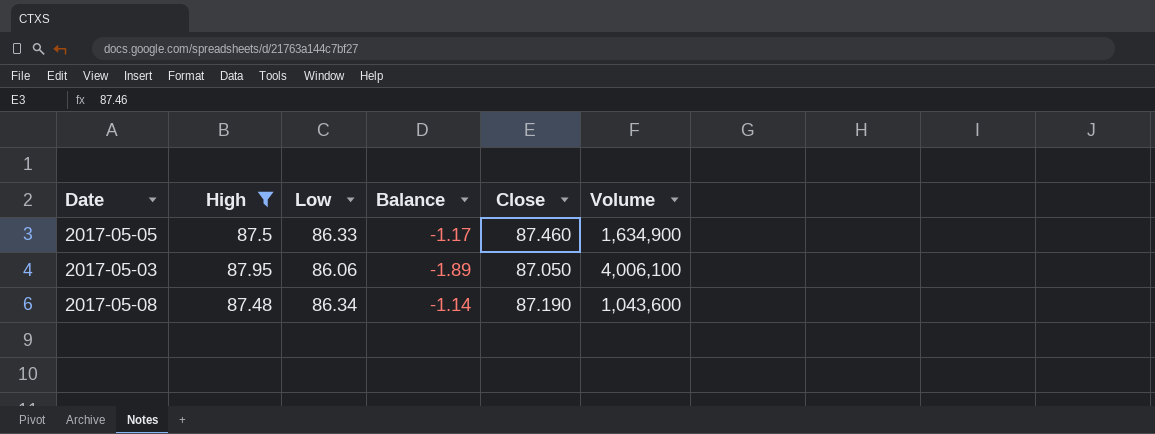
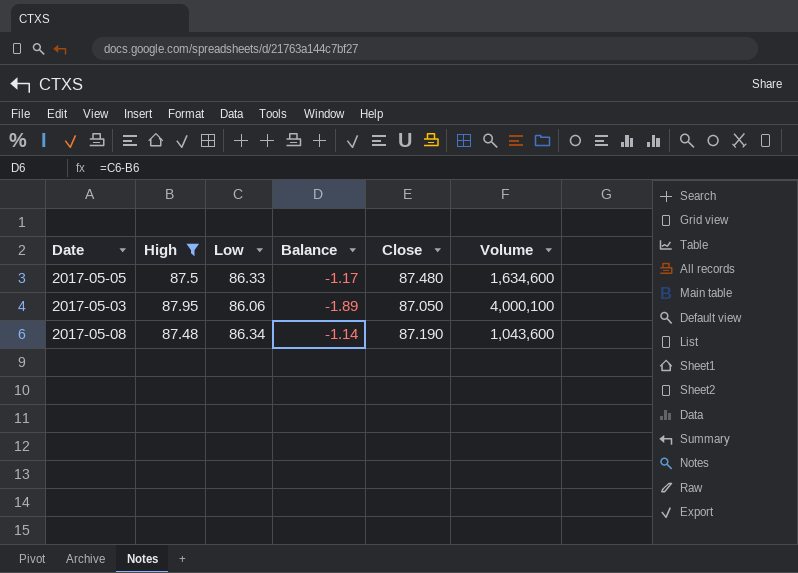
2017-05-05 | Close: 87.460 -> 87.480
2017-05-05 | Volume: 1,634,900 -> 1,634,600
2017-05-03 | Volume: 4,006,100 -> 4,000,100

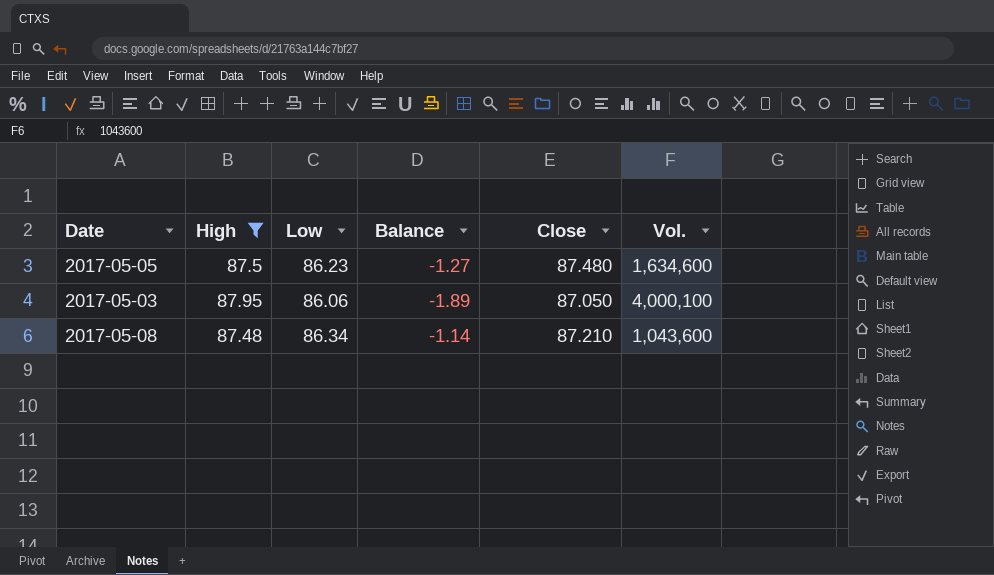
column name: Volume -> Vol.
2017-05-05 | Low: 86.33 -> 86.23
2017-05-05 | Balance: -1.17 -> -1.27
2017-05-08 | Close: 87.190 -> 87.210

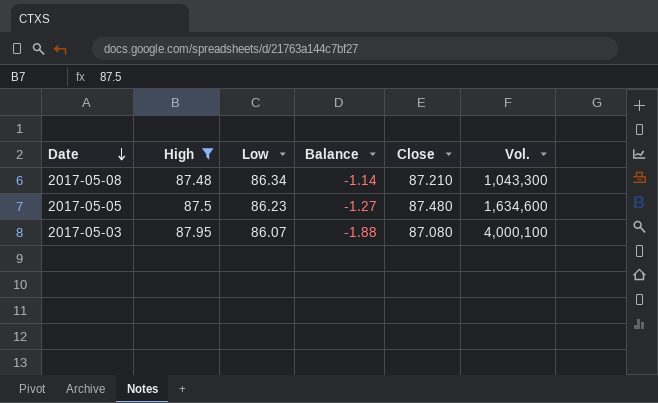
row order: none -> Date descending
2017-05-08 | Vol.: 1,043,600 -> 1,043,300
2017-05-03 | Low: 86.06 -> 86.07
2017-05-03 | Balance: -1.89 -> -1.88
2017-05-03 | Close: 87.050 -> 87.080

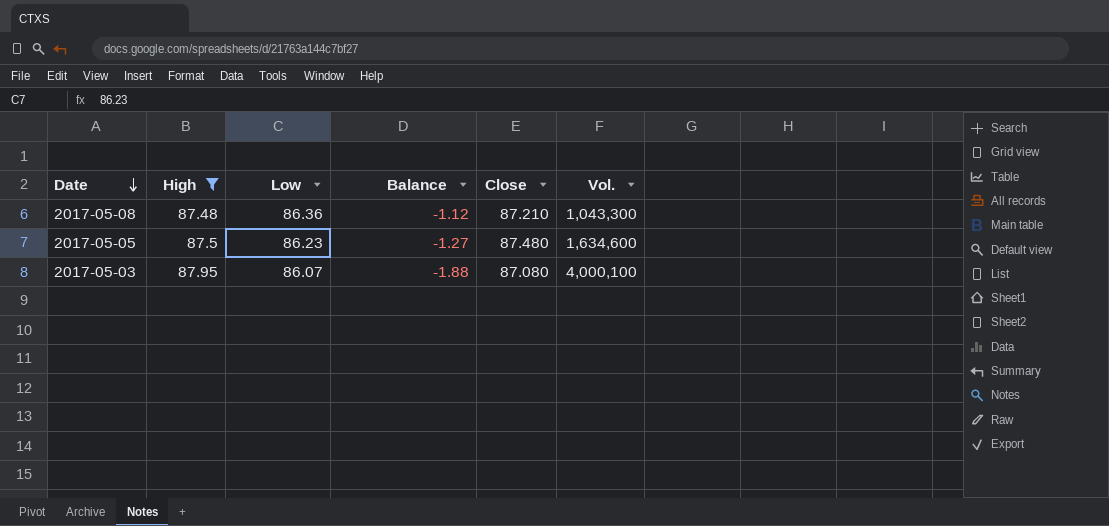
2017-05-08 | Low: 86.34 -> 86.36
2017-05-08 | Balance: -1.14 -> -1.12

